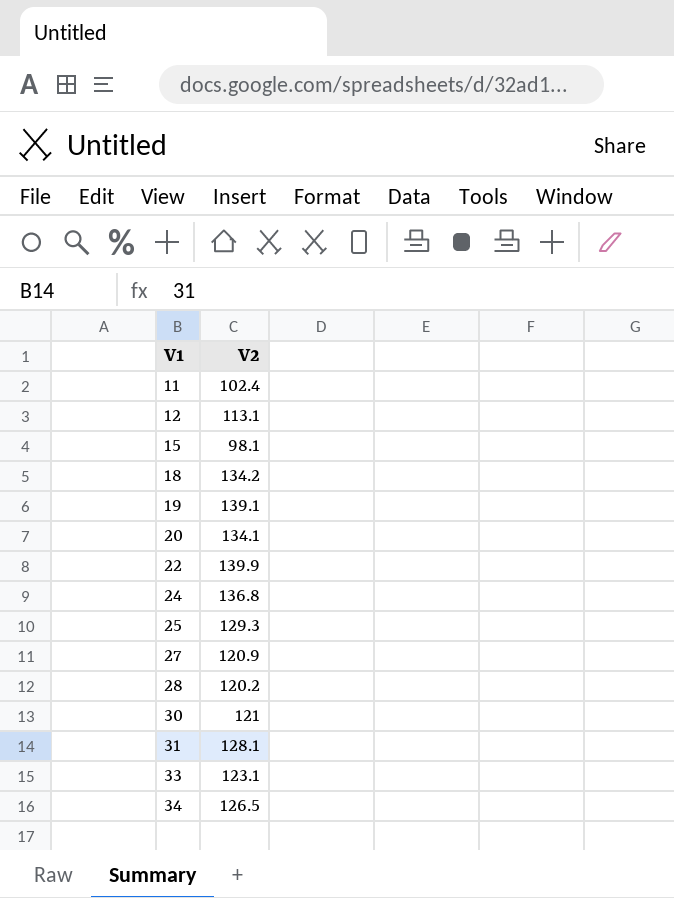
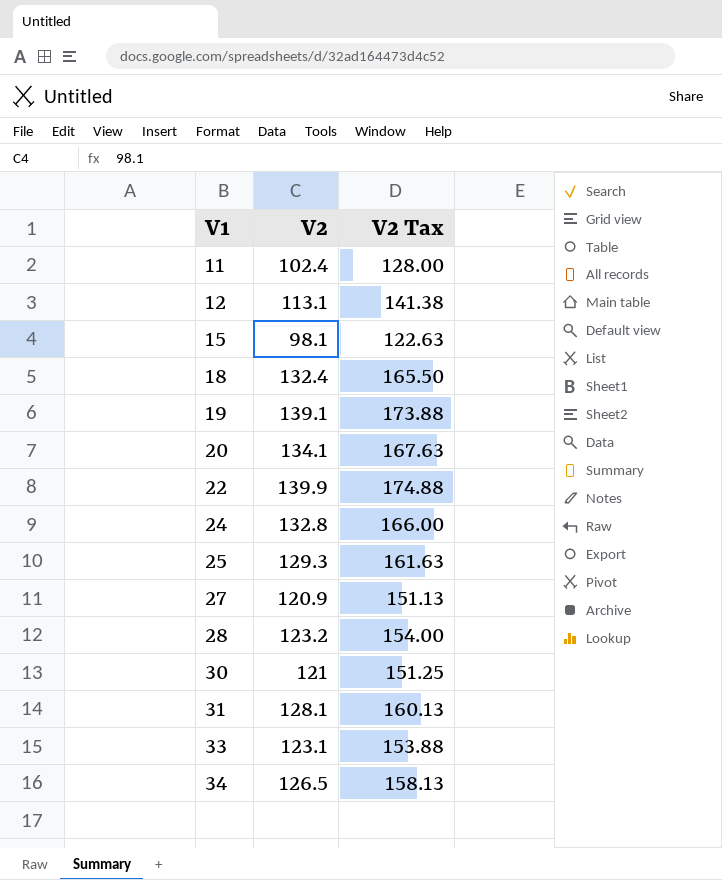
column V2 Tax | formula: none -> [V2] * 1.25
18 | V2: 134.2 -> 132.4
24 | V2: 136.8 -> 132.8
28 | V2: 120.2 -> 123.2

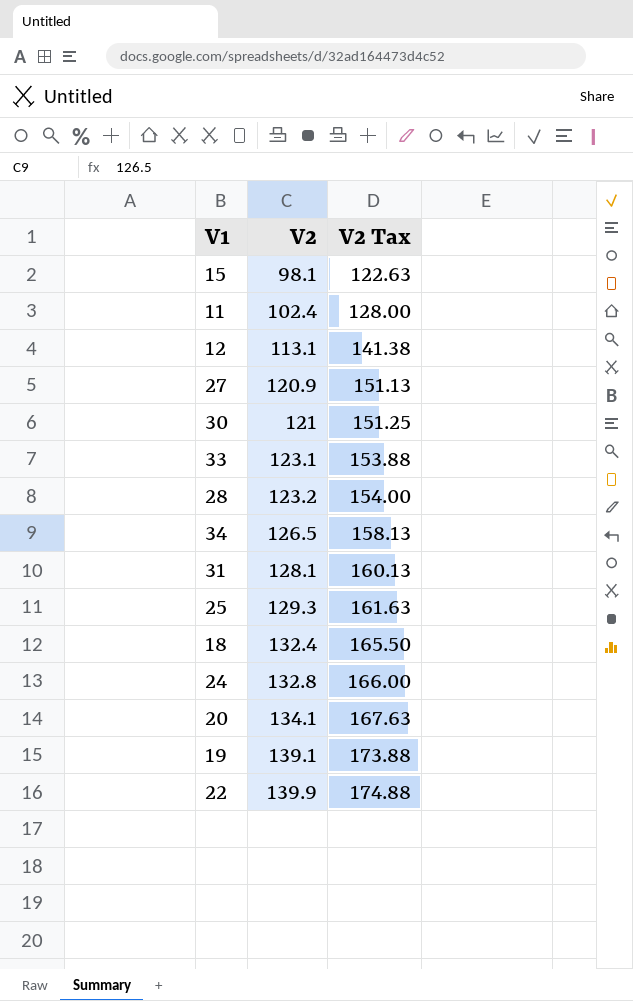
row order: V1 ascending -> V2 ascending

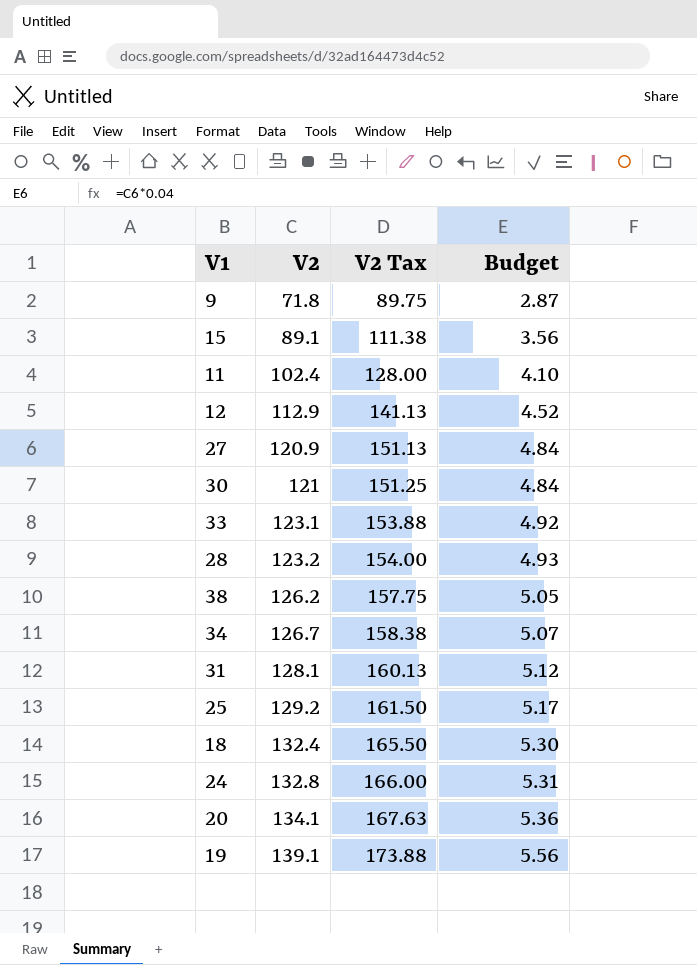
column Budget | formula: none -> [V2] * 0.04
row 22: 139.9 | 174.88 -> none
row 9: none -> 71.8 | 89.75 | 2.87
15 | V2: 98.1 -> 89.1
15 | V2 Tax: 122.63 -> 111.38
12 | V2: 113.1 -> 112.9
12 | V2 Tax: 141.38 -> 141.13
row 38: none -> 126.2 | 157.75 | 5.05
34 | V2: 126.5 -> 126.7
34 | V2 Tax: 158.13 -> 158.38
25 | V2: 129.3 -> 129.2
25 | V2 Tax: 161.63 -> 161.50

